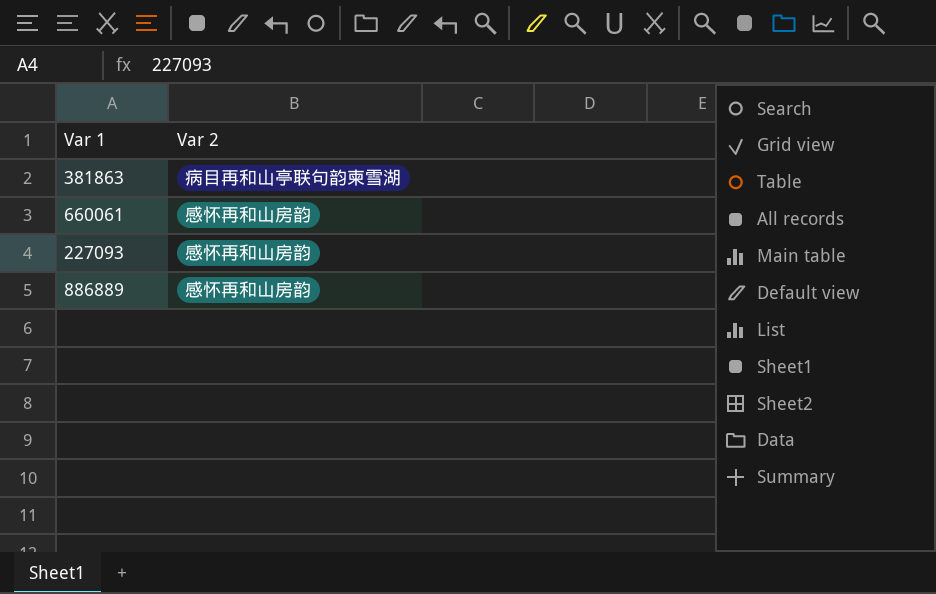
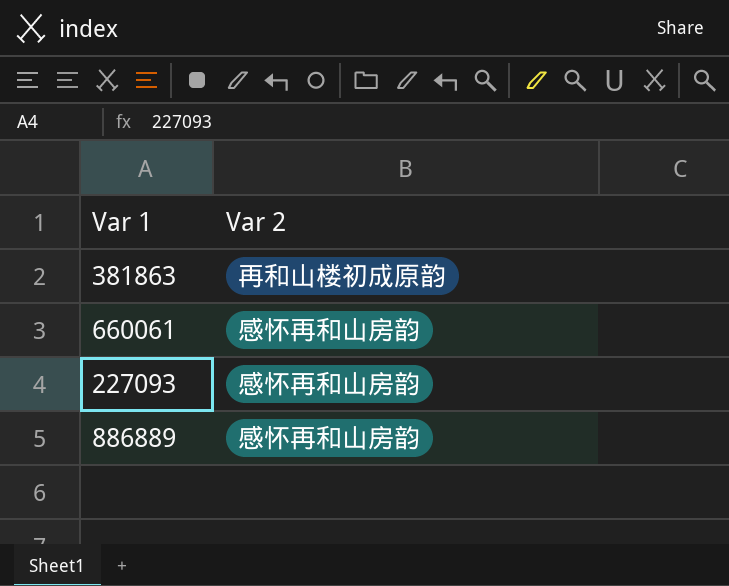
381863 | Var 2: 病目再和山亭联句韵柬雪湖 -> 再和山楼初成原韵

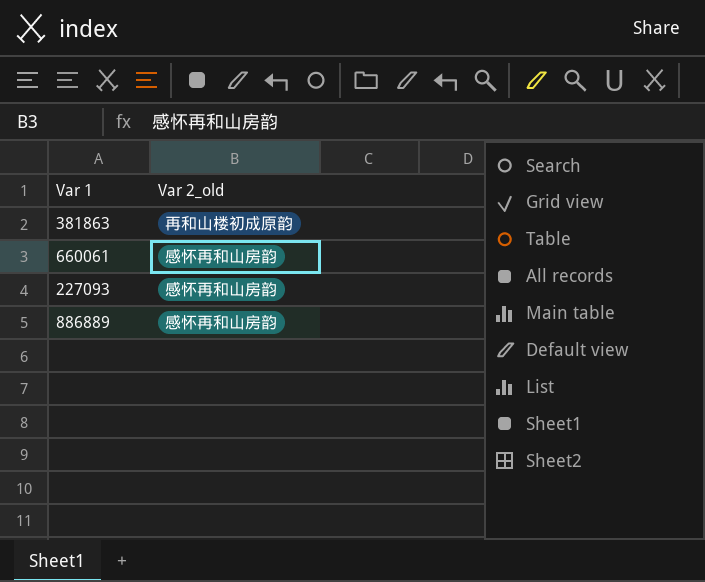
column name: Var 2 -> Var 2_old

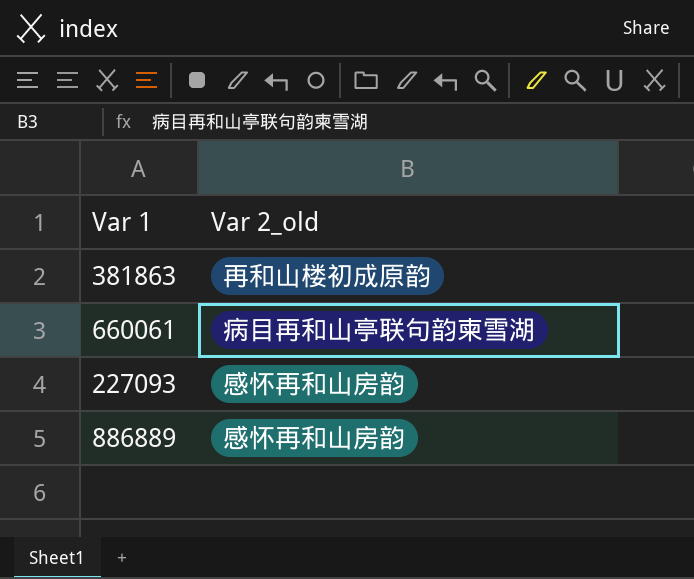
660061 | Var 2_old: 感怀再和山房韵 -> 病目再和山亭联句韵柬雪湖

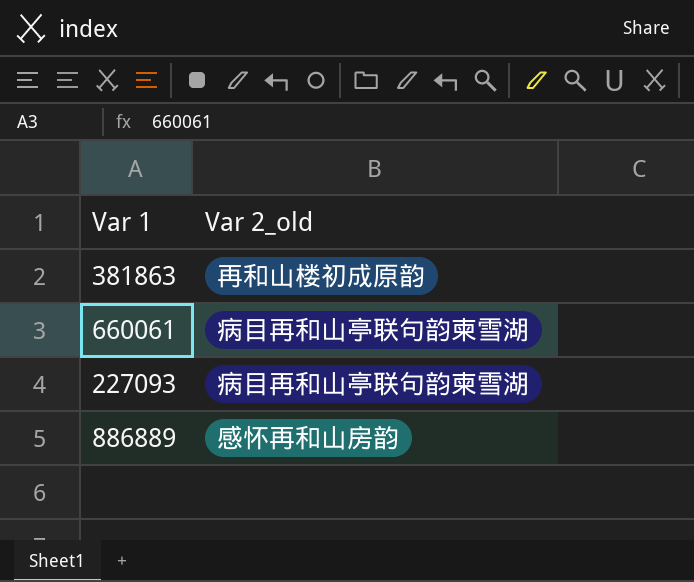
227093 | Var 2_old: 感怀再和山房韵 -> 病目再和山亭联句韵柬雪湖

